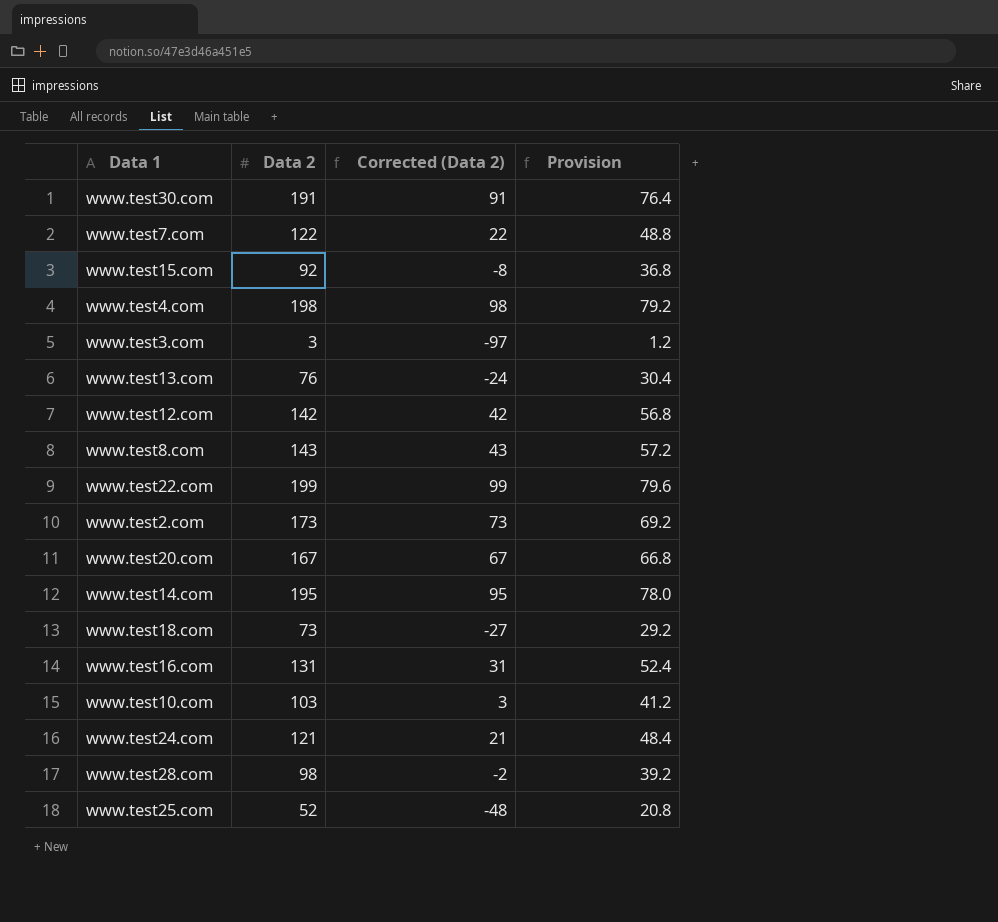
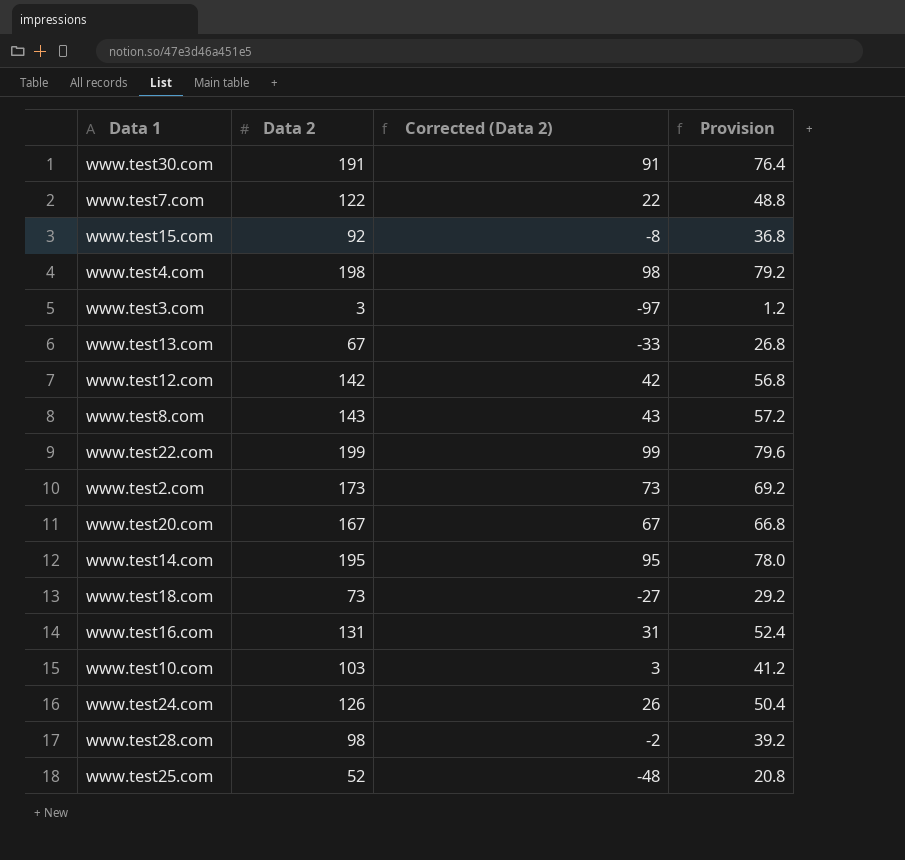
www.test13.com | Data 2: 76 -> 67
www.test13.com | Corrected (Data 2): -24 -> -33
www.test13.com | Provision: 30.4 -> 26.8
www.test24.com | Data 2: 121 -> 126
www.test24.com | Corrected (Data 2): 21 -> 26
www.test24.com | Provision: 48.4 -> 50.4

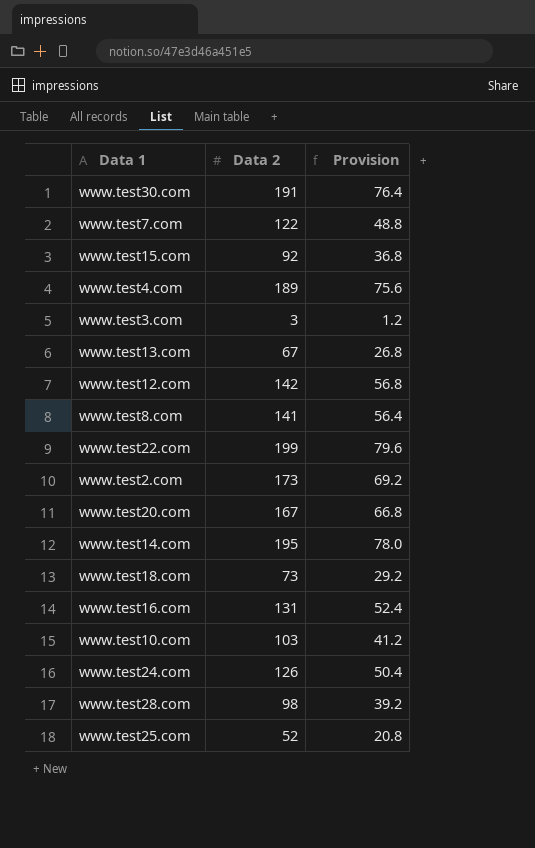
column Corrected (Data 2) | formula: [Data 2] - 100 -> none
www.test4.com | Data 2: 198 -> 189
www.test4.com | Provision: 79.2 -> 75.6
www.test8.com | Data 2: 143 -> 141
www.test8.com | Provision: 57.2 -> 56.4

